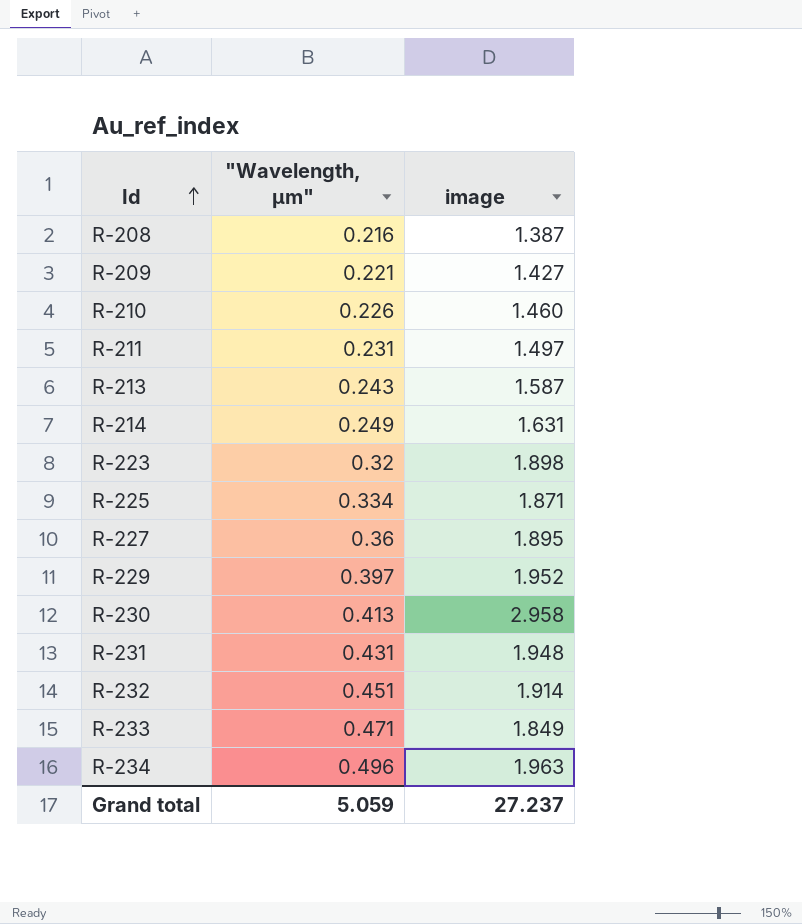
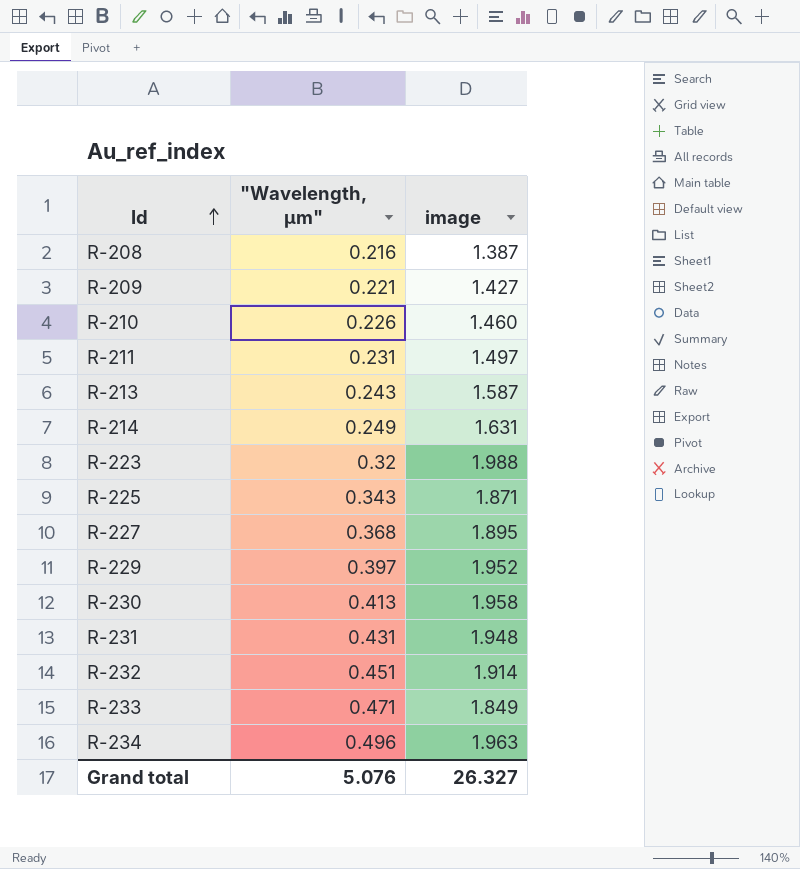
R-223 | image: 1.898 -> 1.988
R-225 | "Wavelength, µm": 0.334 -> 0.343
R-227 | "Wavelength, µm": 0.36 -> 0.368
R-230 | image: 2.958 -> 1.958
Grand total | "Wavelength, µm": 5.059 -> 5.076
Grand total | image: 27.237 -> 26.327

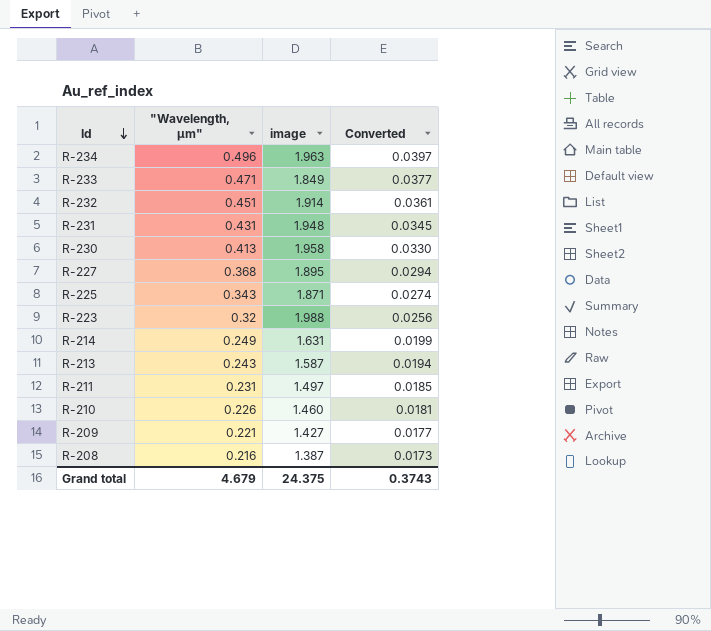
row order: Id ascending -> Id descending
column Converted | formula: none -> ["Wavelength, µm"] * 0.08
row R-229: 0.397 | 1.952 -> none
Grand total | "Wavelength, µm": 5.076 -> 4.679
Grand total | image: 26.327 -> 24.375

